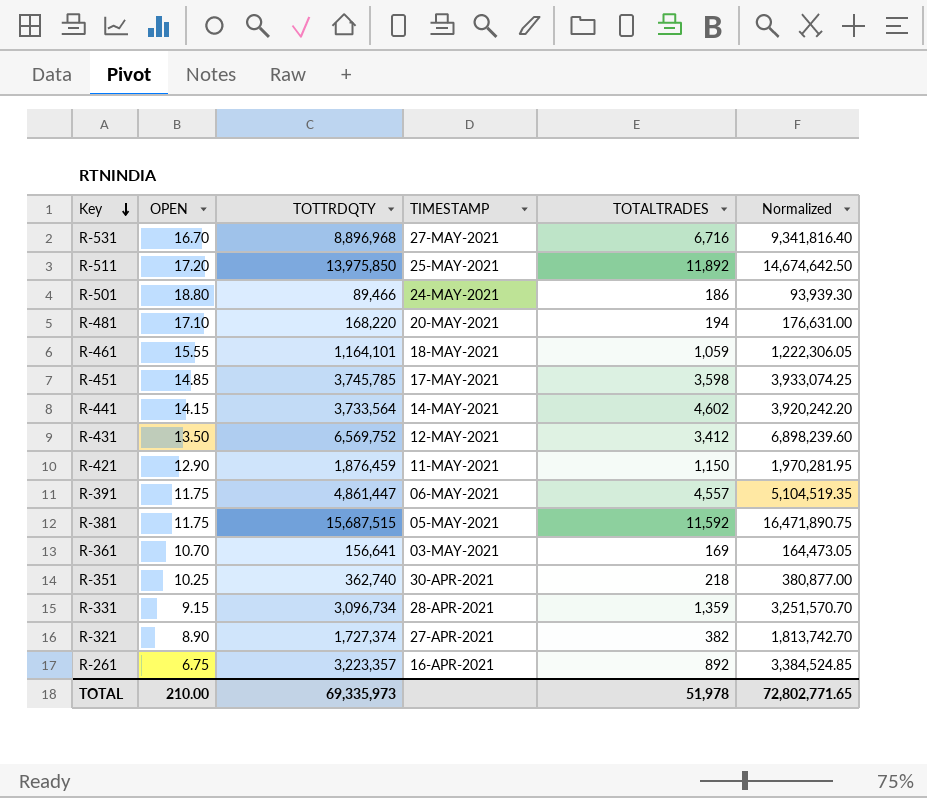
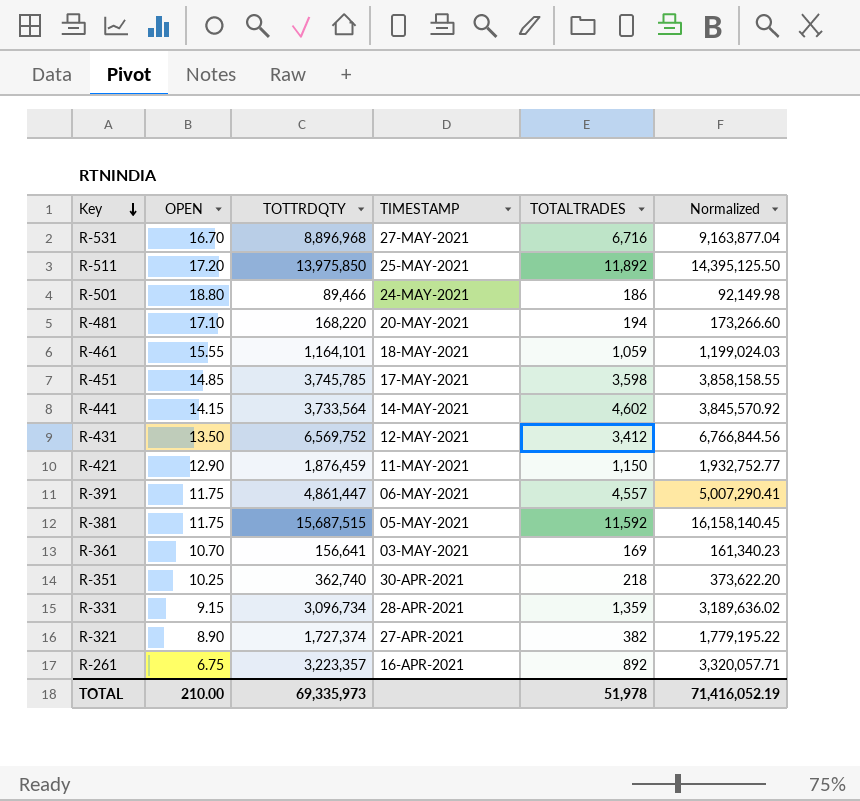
column Normalized | formula: [TOTTRDQTY] * 1.05 -> [TOTTRDQTY] * 1.03
TOTAL | Normalized: 72,802,771.65 -> 71,416,052.19

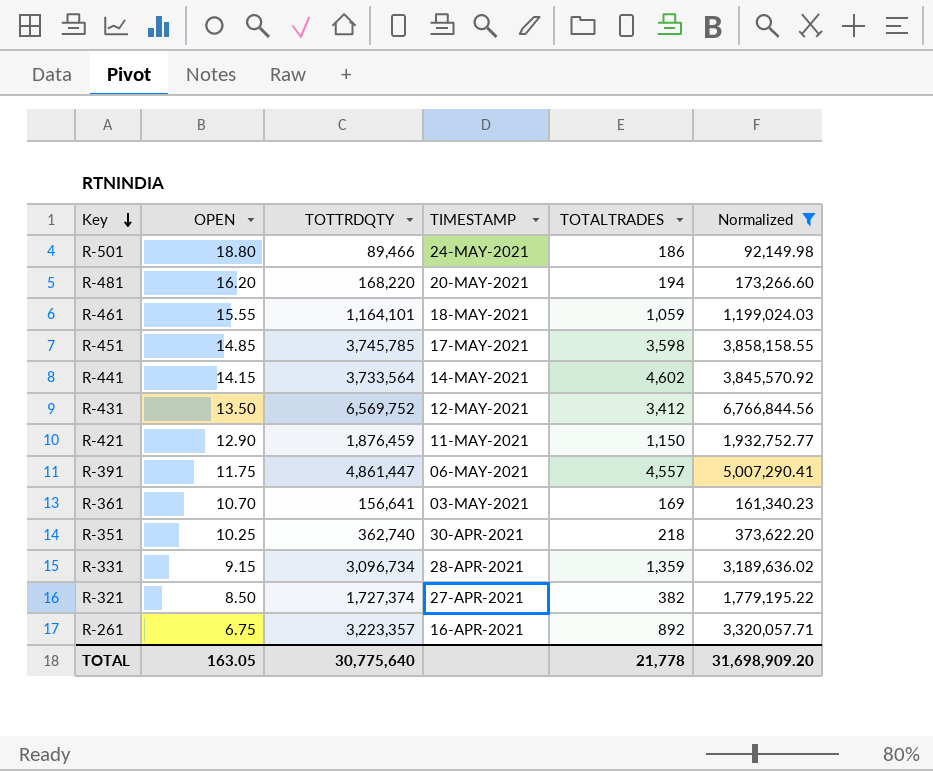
filter: none -> Normalized <= 6,766,844.56
R-481 | OPEN: 17.10 -> 16.20
R-321 | OPEN: 8.90 -> 8.50
TOTAL | OPEN: 210.00 -> 163.05
TOTAL | TOTTRDQTY: 69,335,973 -> 30,775,640
TOTAL | TOTALTRADES: 51,978 -> 21,778
TOTAL | Normalized: 71,416,052.19 -> 31,698,909.20

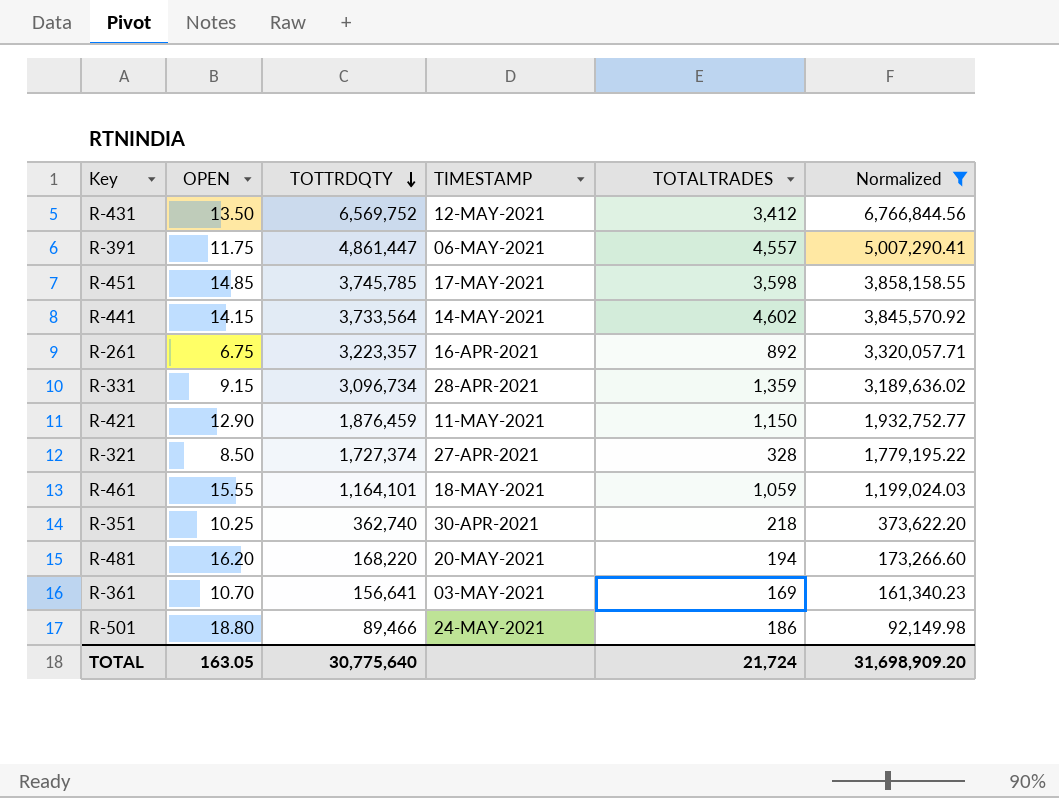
row order: Key descending -> TOTTRDQTY descending
R-321 | TOTALTRADES: 382 -> 328
TOTAL | TOTALTRADES: 21,778 -> 21,724

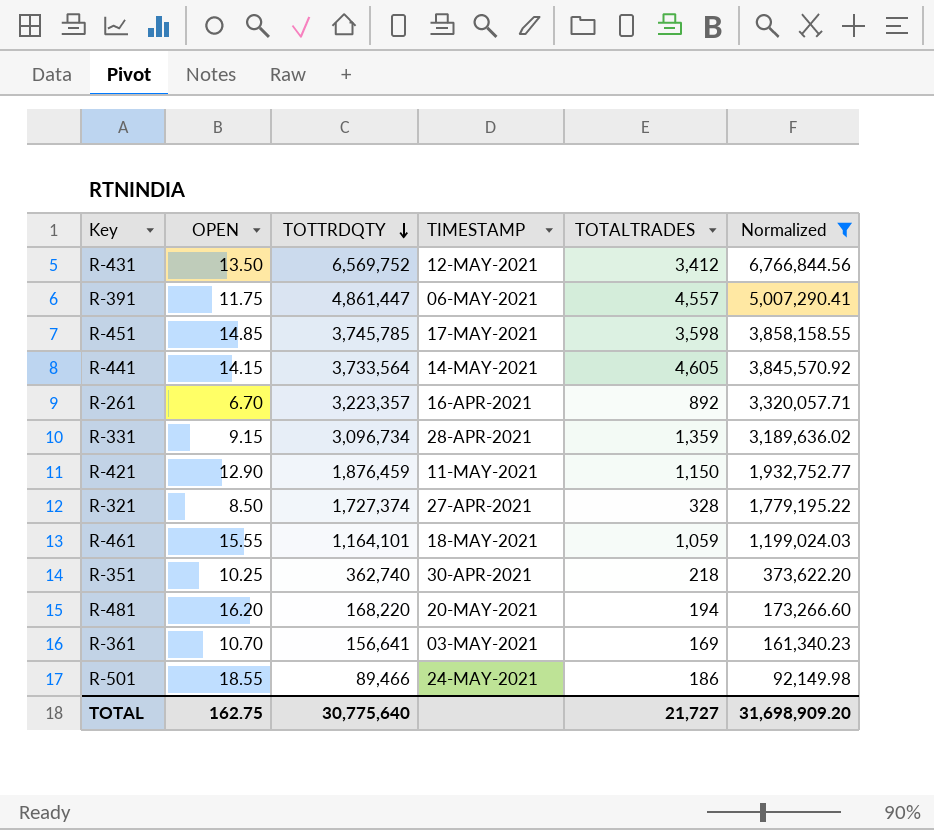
R-441 | TOTALTRADES: 4,602 -> 4,605
R-261 | OPEN: 6.75 -> 6.70
R-501 | OPEN: 18.80 -> 18.55
TOTAL | OPEN: 163.05 -> 162.75
TOTAL | TOTALTRADES: 21,724 -> 21,727

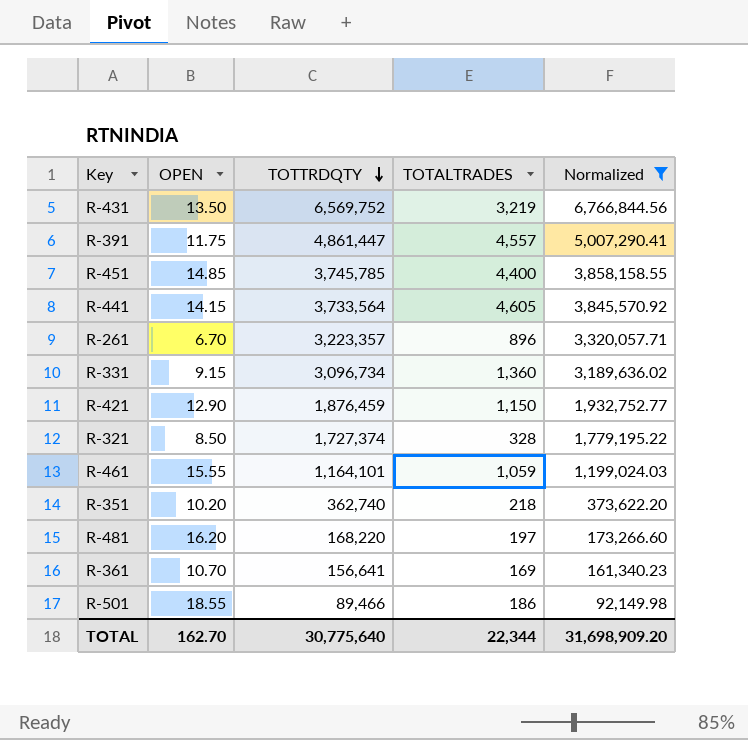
column TIMESTAMP | position: 4 -> none
R-431 | TOTALTRADES: 3,412 -> 3,219
R-451 | TOTALTRADES: 3,598 -> 4,400
R-261 | TOTALTRADES: 892 -> 896
R-331 | TOTALTRADES: 1,359 -> 1,360
R-351 | OPEN: 10.25 -> 10.20
R-481 | TOTALTRADES: 194 -> 197
TOTAL | OPEN: 162.75 -> 162.70
TOTAL | TOTALTRADES: 21,727 -> 22,344

